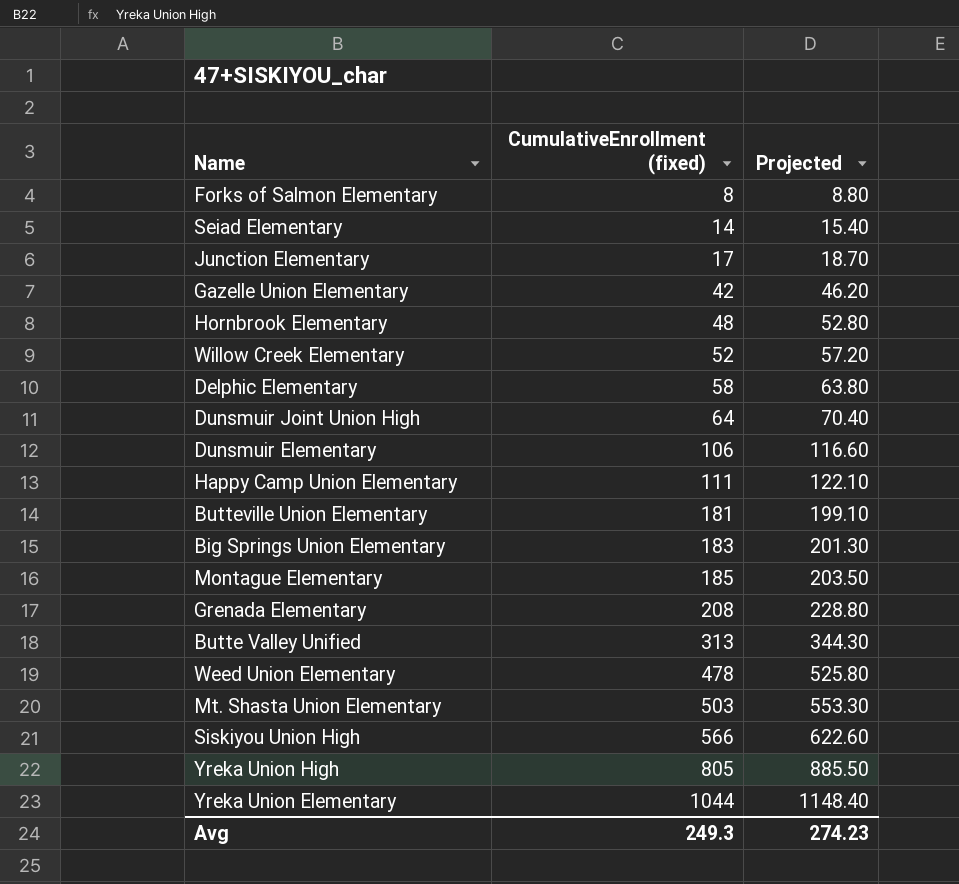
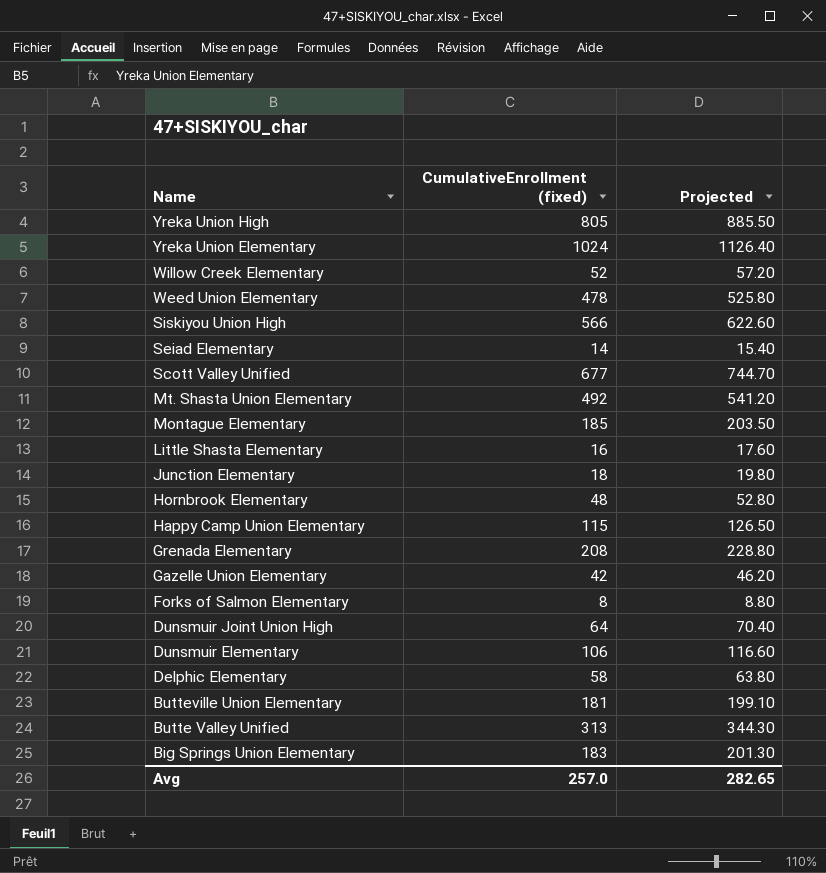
row order: CumulativeEnrollment (fixed) ascending -> Name descending
Yreka Union Elementary | CumulativeEnrollment (fixed): 1044 -> 1024
Yreka Union Elementary | Projected: 1148.40 -> 1126.40
row Scott Valley Unified: none -> 677 | 744.70
Mt. Shasta Union Elementary | CumulativeEnrollment (fixed): 503 -> 492
Mt. Shasta Union Elementary | Projected: 553.30 -> 541.20
row Little Shasta Elementary: none -> 16 | 17.60
Junction Elementary | CumulativeEnrollment (fixed): 17 -> 18
Junction Elementary | Projected: 18.70 -> 19.80
Happy Camp Union Elementary | CumulativeEnrollment (fixed): 111 -> 115
Happy Camp Union Elementary | Projected: 122.10 -> 126.50
Avg | CumulativeEnrollment (fixed): 249.3 -> 257.0
Avg | Projected: 274.23 -> 282.65

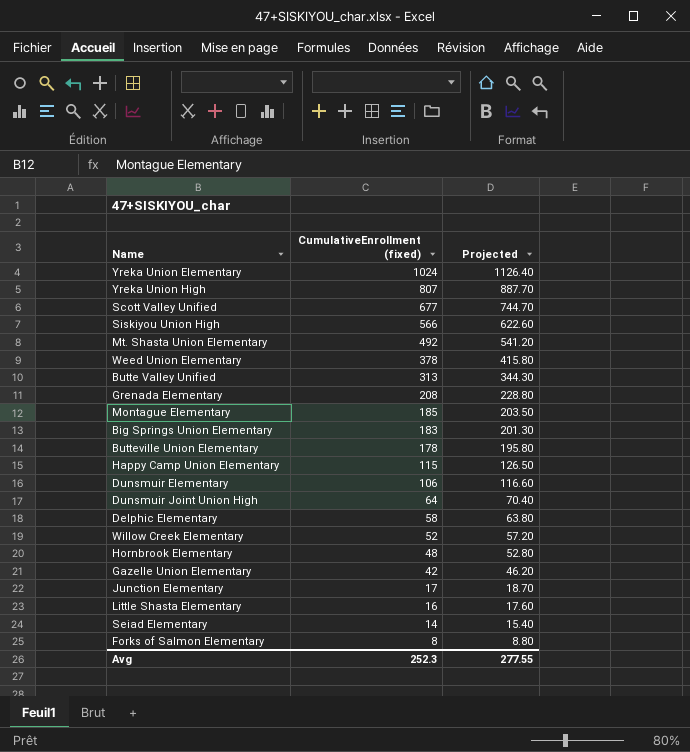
row order: Name descending -> CumulativeEnrollment (fixed) descending
Yreka Union High | CumulativeEnrollment (fixed): 805 -> 807
Yreka Union High | Projected: 885.50 -> 887.70
Weed Union Elementary | CumulativeEnrollment (fixed): 478 -> 378
Weed Union Elementary | Projected: 525.80 -> 415.80
Butteville Union Elementary | CumulativeEnrollment (fixed): 181 -> 178
Butteville Union Elementary | Projected: 199.10 -> 195.80
Junction Elementary | CumulativeEnrollment (fixed): 18 -> 17
Junction Elementary | Projected: 19.80 -> 18.70
Avg | CumulativeEnrollment (fixed): 257.0 -> 252.3
Avg | Projected: 282.65 -> 277.55

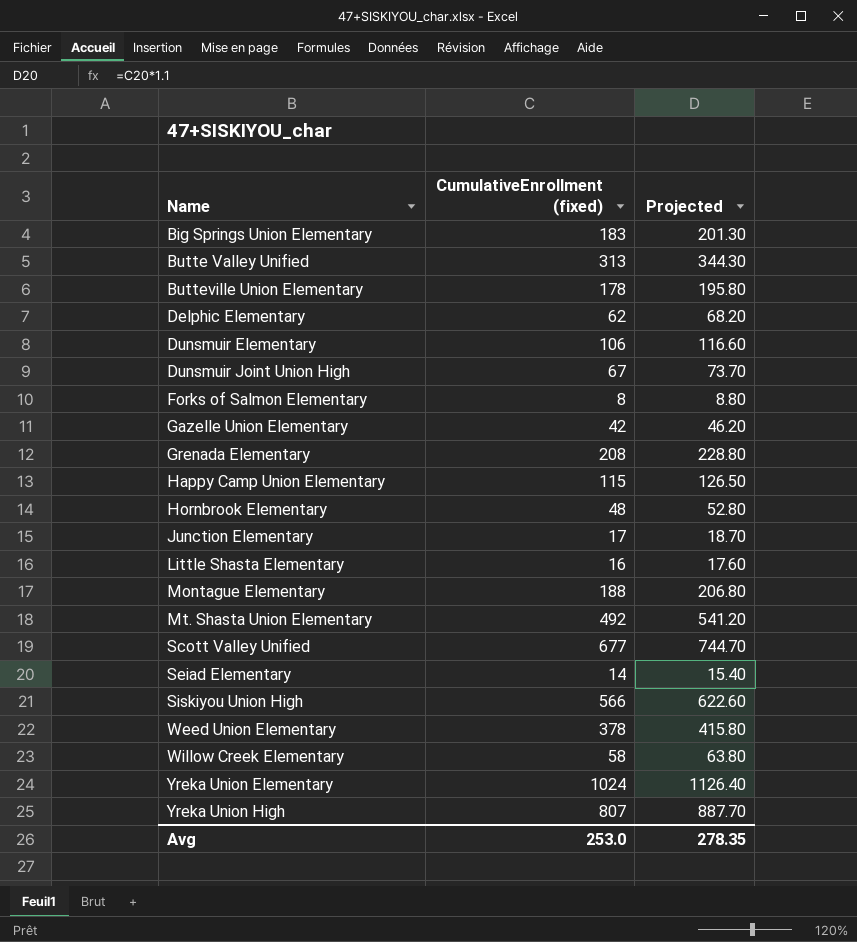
row order: CumulativeEnrollment (fixed) descending -> Name ascending
Delphic Elementary | CumulativeEnrollment (fixed): 58 -> 62
Delphic Elementary | Projected: 63.80 -> 68.20
Dunsmuir Joint Union High | CumulativeEnrollment (fixed): 64 -> 67
Dunsmuir Joint Union High | Projected: 70.40 -> 73.70
Montague Elementary | CumulativeEnrollment (fixed): 185 -> 188
Montague Elementary | Projected: 203.50 -> 206.80
Willow Creek Elementary | CumulativeEnrollment (fixed): 52 -> 58
Willow Creek Elementary | Projected: 57.20 -> 63.80
Avg | CumulativeEnrollment (fixed): 252.3 -> 253.0
Avg | Projected: 277.55 -> 278.35

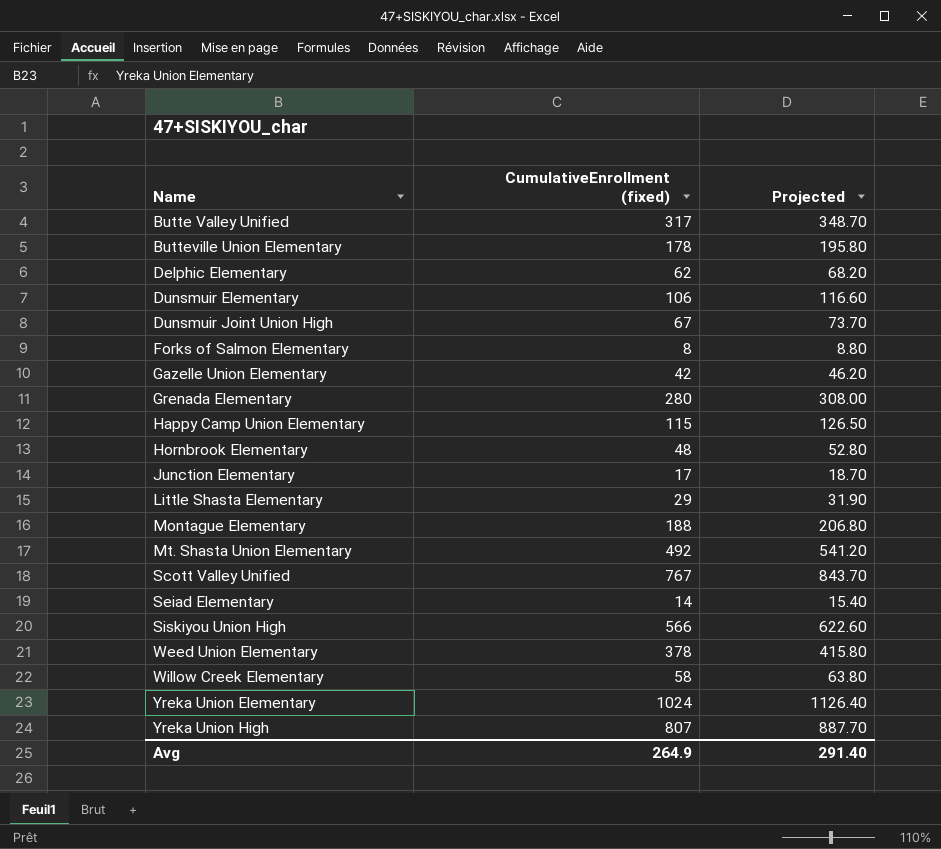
row Big Springs Union Elementary: 183 | 201.30 -> none
Butte Valley Unified | CumulativeEnrollment (fixed): 313 -> 317
Butte Valley Unified | Projected: 344.30 -> 348.70
Grenada Elementary | CumulativeEnrollment (fixed): 208 -> 280
Grenada Elementary | Projected: 228.80 -> 308.00
Little Shasta Elementary | CumulativeEnrollment (fixed): 16 -> 29
Little Shasta Elementary | Projected: 17.60 -> 31.90
Scott Valley Unified | CumulativeEnrollment (fixed): 677 -> 767
Scott Valley Unified | Projected: 744.70 -> 843.70
Avg | CumulativeEnrollment (fixed): 253.0 -> 264.9
Avg | Projected: 278.35 -> 291.40

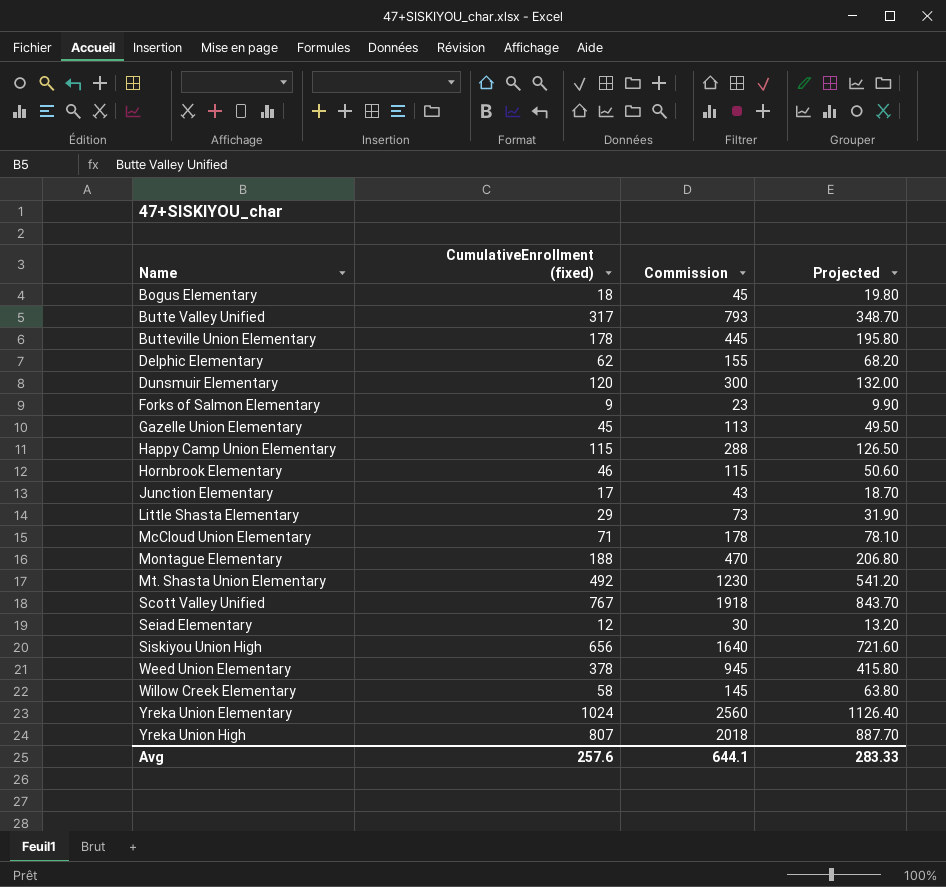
column Commission | formula: none -> [CumulativeEnrollment (fixed)] * 2.5
row Dunsmuir Joint Union High: 67 | 73.70 -> none
row Grenada Elementary: 280 | 308.00 -> none
row Bogus Elementary: none -> 18 | 45 | 19.80
Dunsmuir Elementary | CumulativeEnrollment (fixed): 106 -> 120
Dunsmuir Elementary | Projected: 116.60 -> 132.00
Forks of Salmon Elementary | CumulativeEnrollment (fixed): 8 -> 9
Forks of Salmon Elementary | Projected: 8.80 -> 9.90
Gazelle Union Elementary | CumulativeEnrollment (fixed): 42 -> 45
Gazelle Union Elementary | Projected: 46.20 -> 49.50
Hornbrook Elementary | CumulativeEnrollment (fixed): 48 -> 46
Hornbrook Elementary | Projected: 52.80 -> 50.60
row McCloud Union Elementary: none -> 71 | 178 | 78.10
Seiad Elementary | CumulativeEnrollment (fixed): 14 -> 12
Seiad Elementary | Projected: 15.40 -> 13.20
Siskiyou Union High | CumulativeEnrollment (fixed): 566 -> 656
Siskiyou Union High | Projected: 622.60 -> 721.60
Avg | CumulativeEnrollment (fixed): 264.9 -> 257.6
Avg | Projected: 291.40 -> 283.33

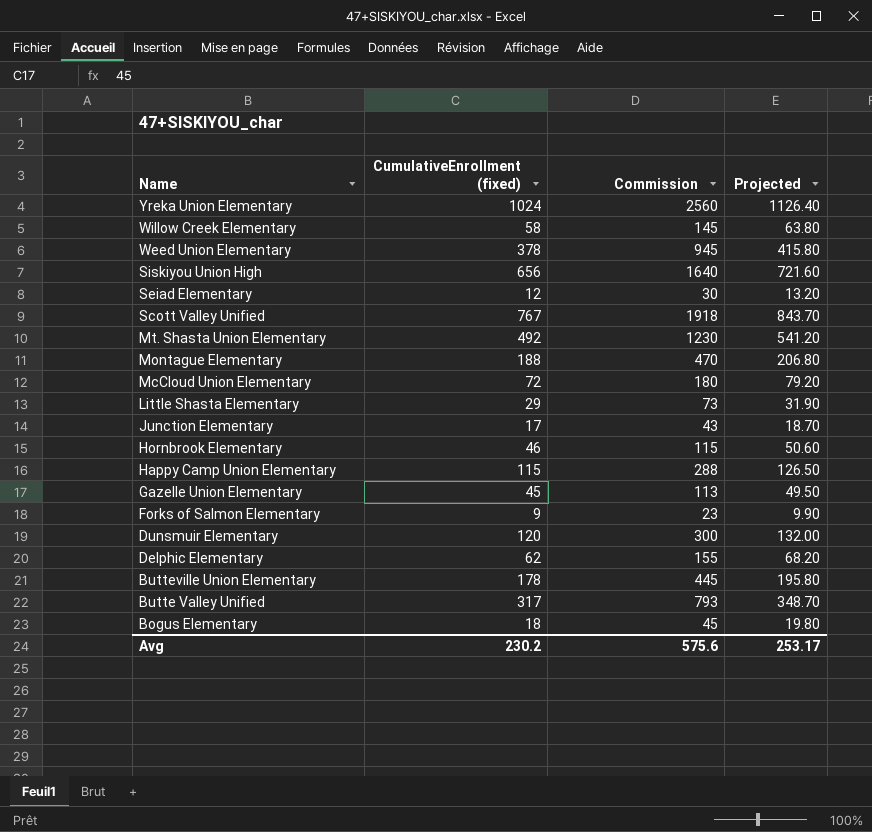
row order: Name ascending -> Name descending
row Yreka Union High: 807 | 2018 | 887.70 -> none
McCloud Union Elementary | CumulativeEnrollment (fixed): 71 -> 72
McCloud Union Elementary | Commission: 178 -> 180
McCloud Union Elementary | Projected: 78.10 -> 79.20
Avg | CumulativeEnrollment (fixed): 257.6 -> 230.2
Avg | Commission: 644.1 -> 575.6
Avg | Projected: 283.33 -> 253.17

